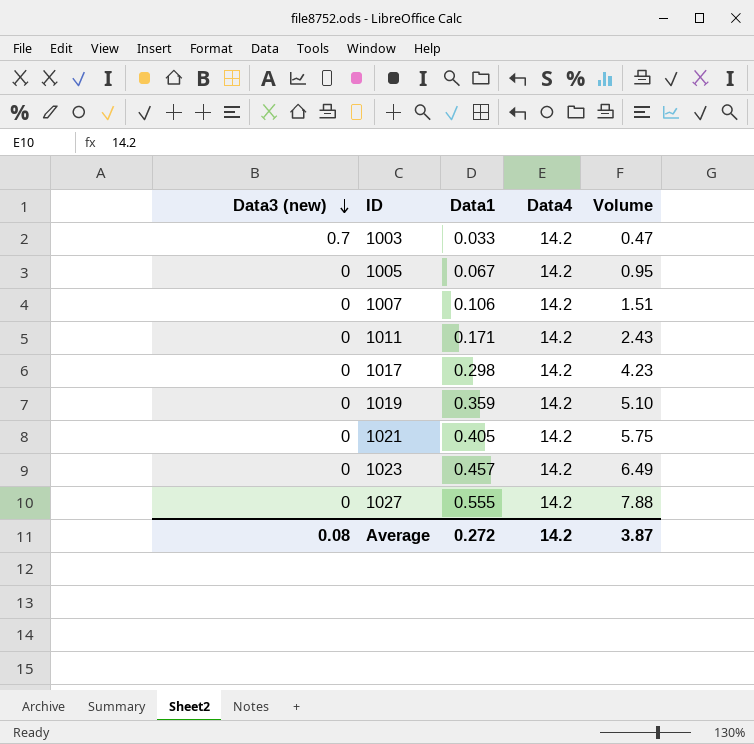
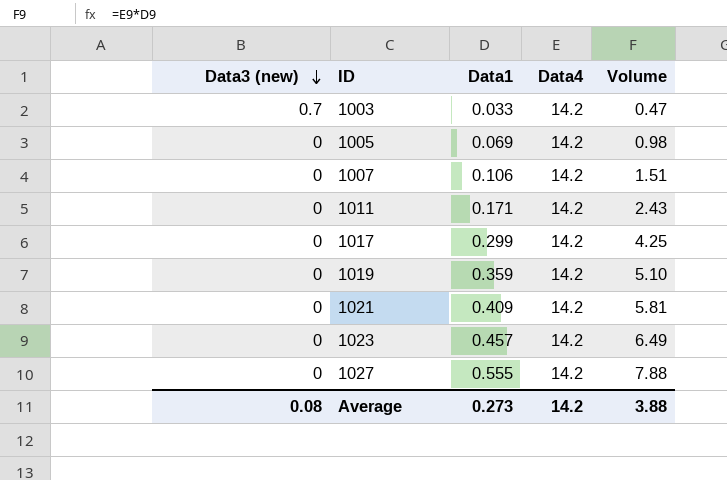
1005 | Data1: 0.067 -> 0.069
1005 | Volume: 0.95 -> 0.98
1017 | Data1: 0.298 -> 0.299
1017 | Volume: 4.23 -> 4.25
1021 | Data1: 0.405 -> 0.409
1021 | Volume: 5.75 -> 5.81
Average | Data1: 0.272 -> 0.273
Average | Volume: 3.87 -> 3.88

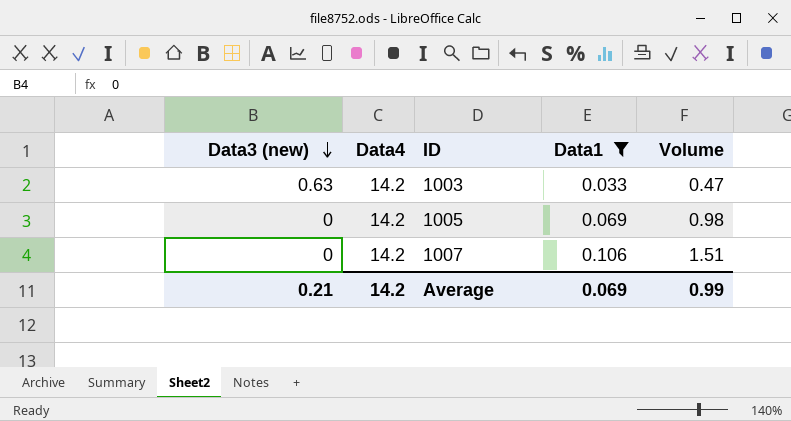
filter: none -> Data1 <= 0.106
column Data4 | position: 4 -> 2
1003 | Data3 (new): 0.7 -> 0.63
Average | Data3 (new): 0.08 -> 0.21
Average | Data1: 0.273 -> 0.069
Average | Volume: 3.88 -> 0.99

